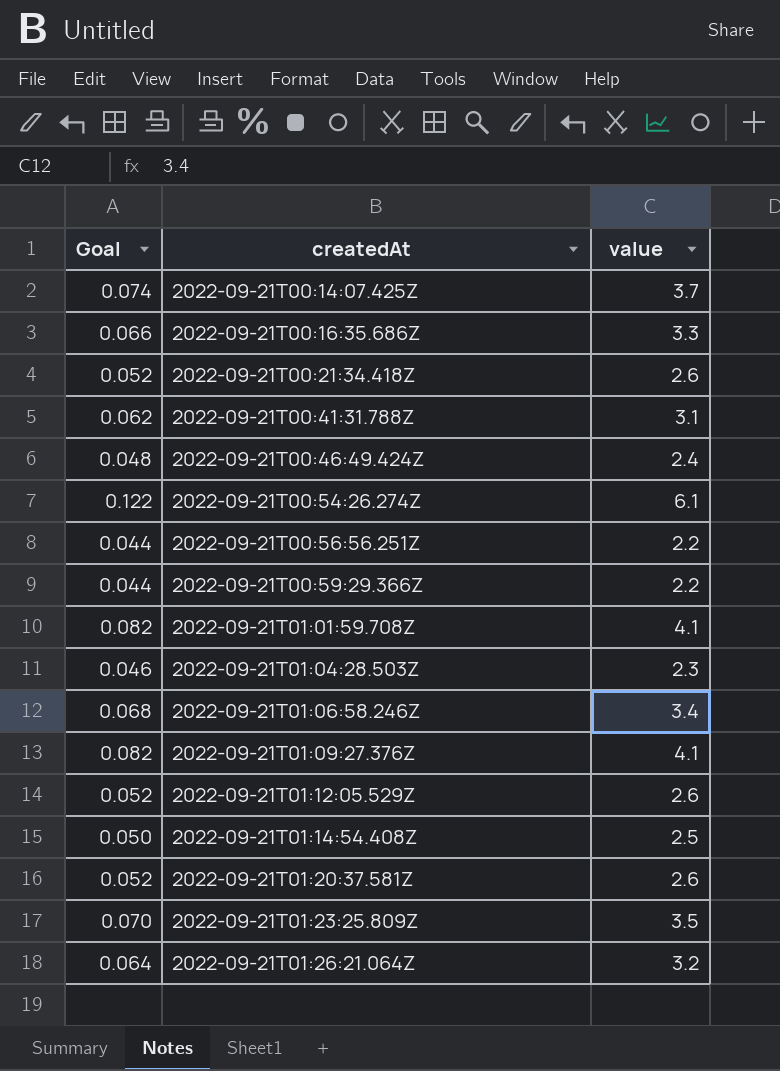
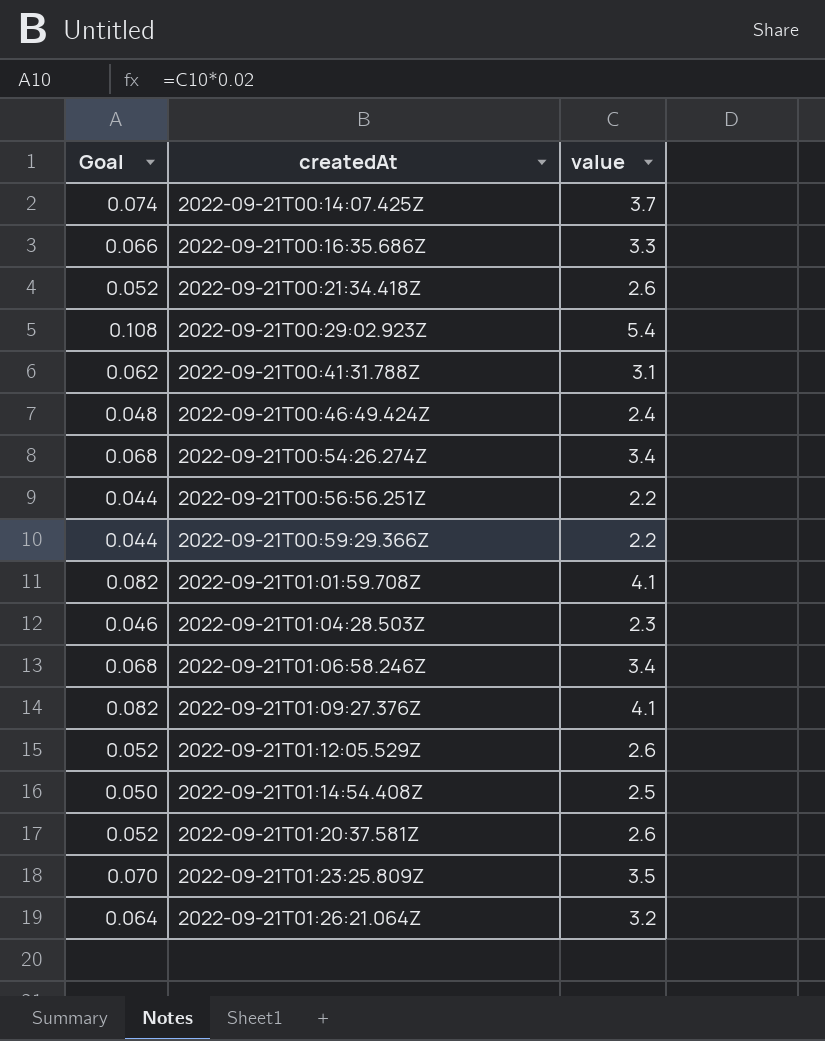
row 2022-09-21T00:29:02.923Z: none -> 0.108 | 5.4
2022-09-21T00:54:26.274Z | Goal: 0.122 -> 0.068
2022-09-21T00:54:26.274Z | value: 6.1 -> 3.4

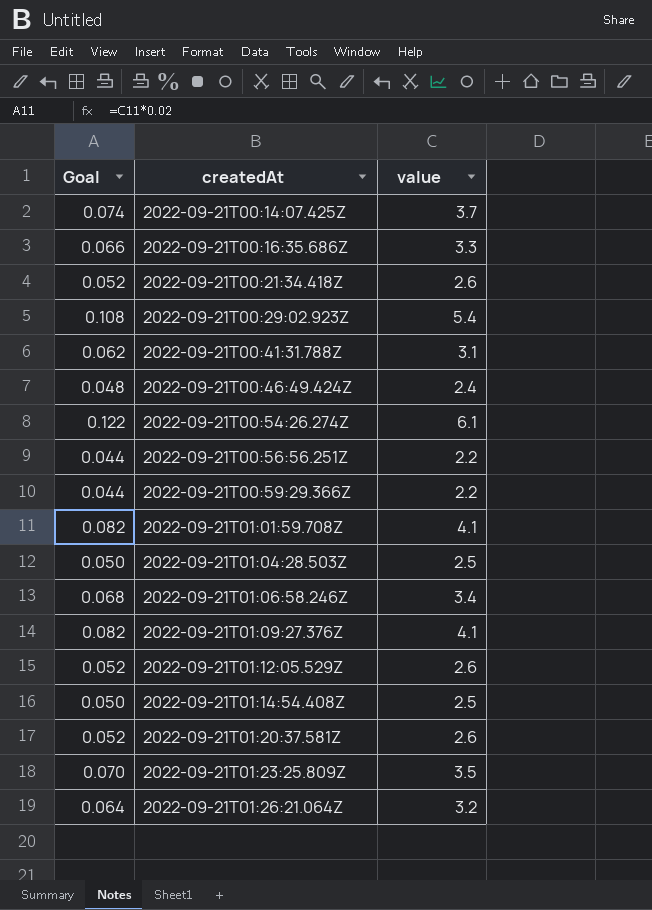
2022-09-21T00:54:26.274Z | Goal: 0.068 -> 0.122
2022-09-21T00:54:26.274Z | value: 3.4 -> 6.1
2022-09-21T01:04:28.503Z | Goal: 0.046 -> 0.050
2022-09-21T01:04:28.503Z | value: 2.3 -> 2.5

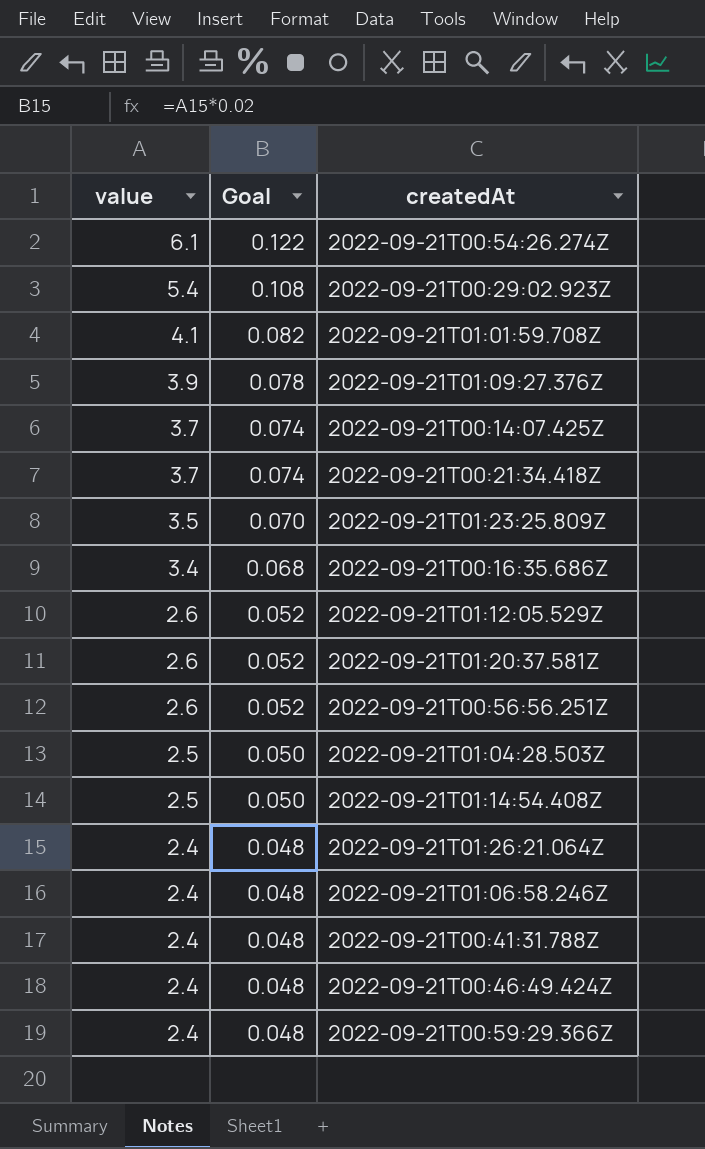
row order: createdAt ascending -> value descending
column value | position: 3 -> 1
2022-09-21T01:09:27.376Z | value: 4.1 -> 3.9
2022-09-21T01:09:27.376Z | Goal: 0.082 -> 0.078
2022-09-21T00:21:34.418Z | value: 2.6 -> 3.7
2022-09-21T00:21:34.418Z | Goal: 0.052 -> 0.074
2022-09-21T00:16:35.686Z | value: 3.3 -> 3.4
2022-09-21T00:16:35.686Z | Goal: 0.066 -> 0.068
2022-09-21T00:56:56.251Z | value: 2.2 -> 2.6
2022-09-21T00:56:56.251Z | Goal: 0.044 -> 0.052
2022-09-21T01:26:21.064Z | value: 3.2 -> 2.4
2022-09-21T01:26:21.064Z | Goal: 0.064 -> 0.048
2022-09-21T01:06:58.246Z | value: 3.4 -> 2.4
2022-09-21T01:06:58.246Z | Goal: 0.068 -> 0.048
2022-09-21T00:41:31.788Z | value: 3.1 -> 2.4
2022-09-21T00:41:31.788Z | Goal: 0.062 -> 0.048
2022-09-21T00:59:29.366Z | value: 2.2 -> 2.4
2022-09-21T00:59:29.366Z | Goal: 0.044 -> 0.048

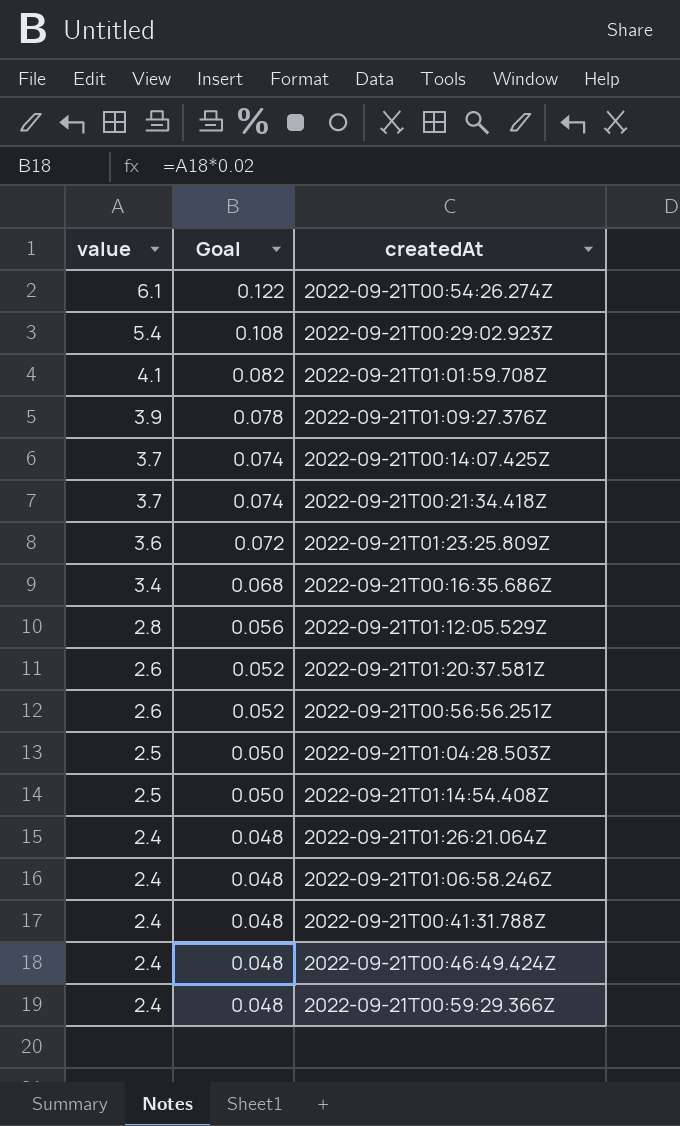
2022-09-21T01:23:25.809Z | value: 3.5 -> 3.6
2022-09-21T01:23:25.809Z | Goal: 0.070 -> 0.072
2022-09-21T01:12:05.529Z | value: 2.6 -> 2.8
2022-09-21T01:12:05.529Z | Goal: 0.052 -> 0.056

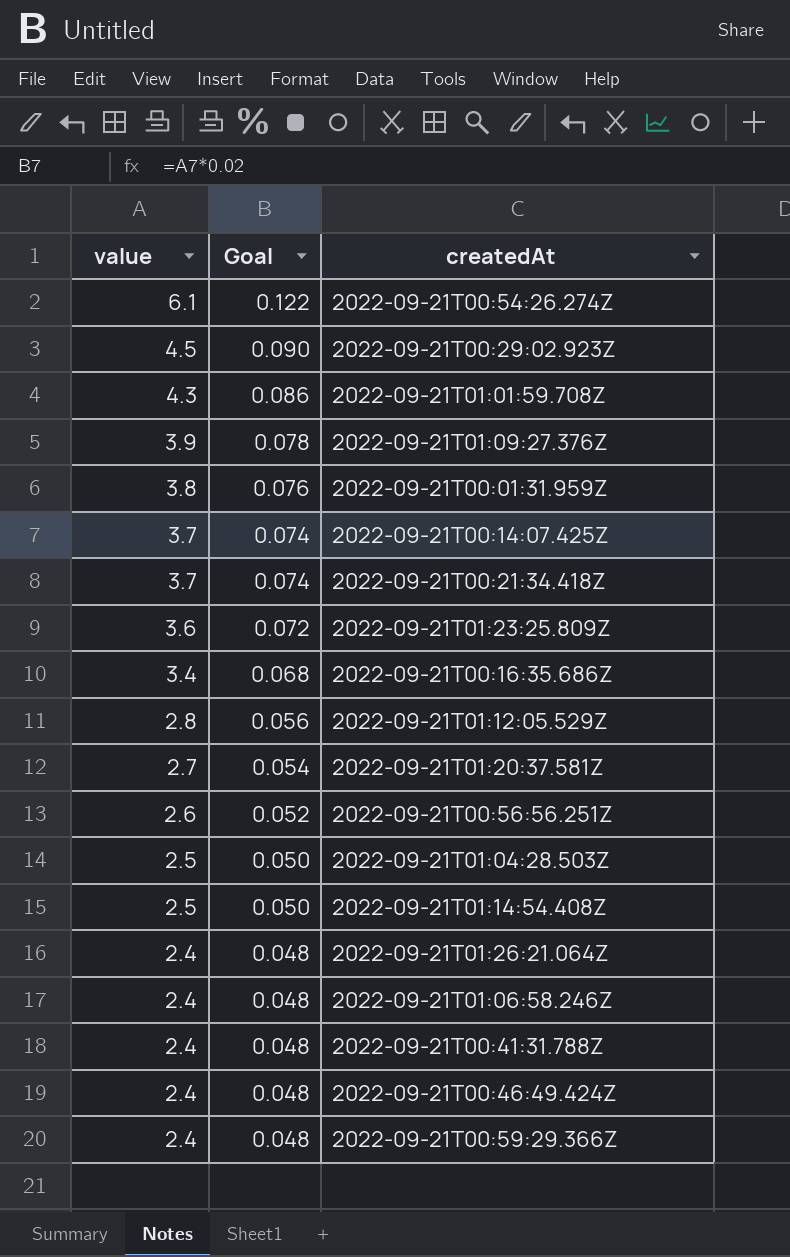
2022-09-21T00:29:02.923Z | value: 5.4 -> 4.5
2022-09-21T00:29:02.923Z | Goal: 0.108 -> 0.090
2022-09-21T01:01:59.708Z | value: 4.1 -> 4.3
2022-09-21T01:01:59.708Z | Goal: 0.082 -> 0.086
row 2022-09-21T00:01:31.959Z: none -> 3.8 | 0.076
2022-09-21T01:20:37.581Z | value: 2.6 -> 2.7
2022-09-21T01:20:37.581Z | Goal: 0.052 -> 0.054

